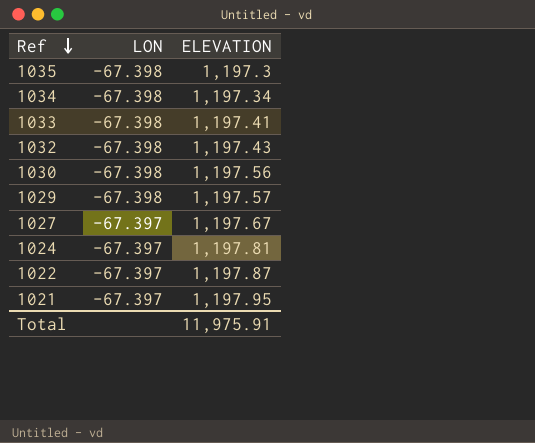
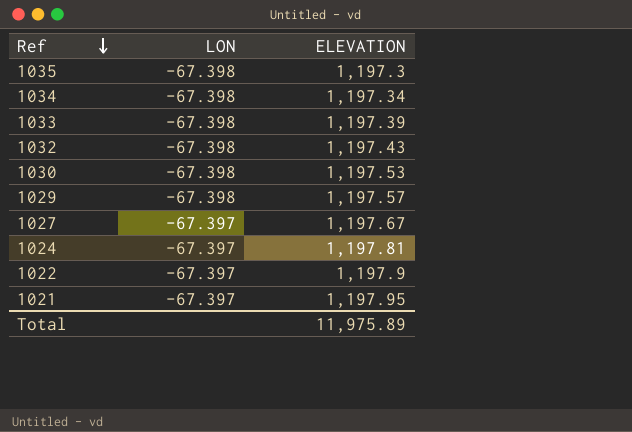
1033 | ELEVATION: 1,197.41 -> 1,197.39
1030 | ELEVATION: 1,197.56 -> 1,197.53
1022 | ELEVATION: 1,197.87 -> 1,197.9
Total | ELEVATION: 11,975.91 -> 11,975.89

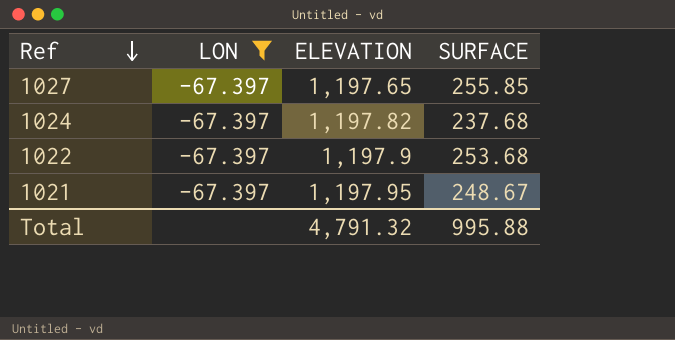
filter: none -> LON = -67.397
column SURFACE | position: none -> 4
1027 | ELEVATION: 1,197.67 -> 1,197.65
1024 | ELEVATION: 1,197.81 -> 1,197.82
Total | ELEVATION: 11,975.89 -> 4,791.32

